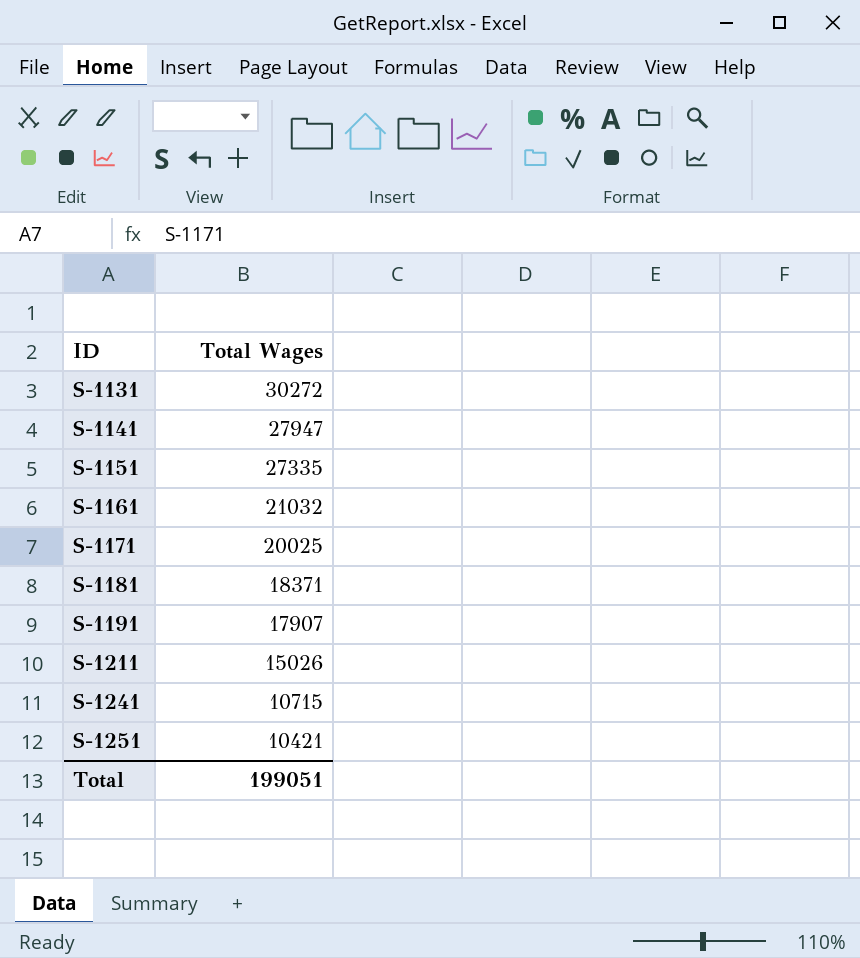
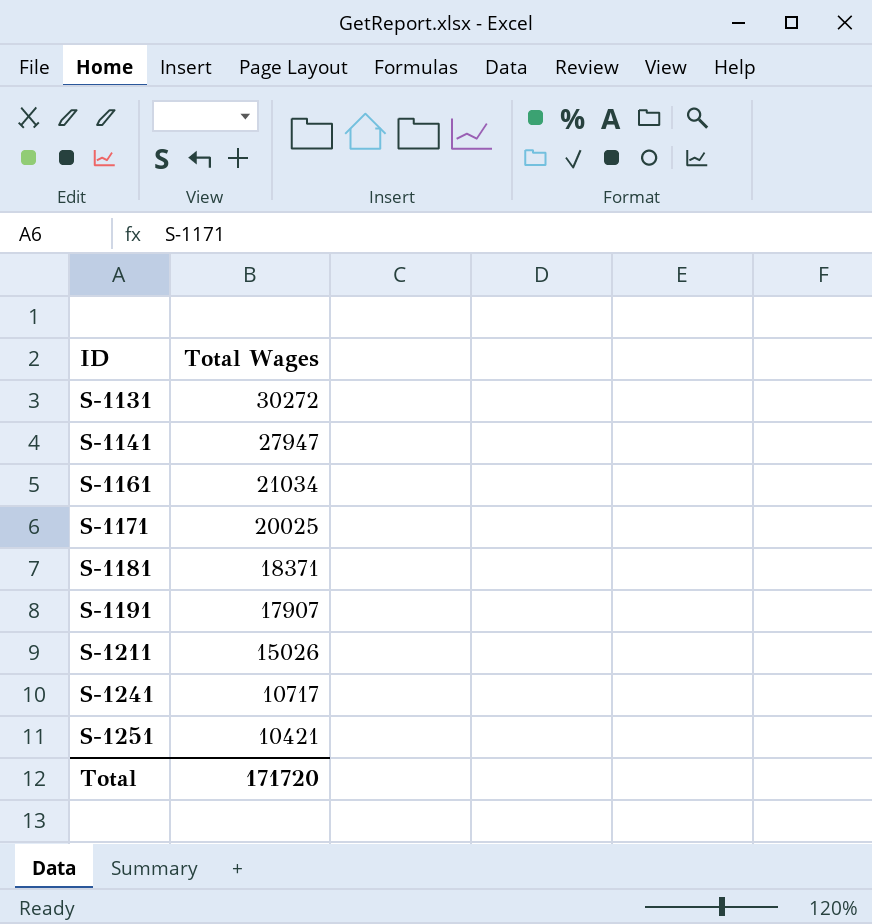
row S-1151: 27335 -> none
S-1161 | Total Wages: 21032 -> 21034
S-1241 | Total Wages: 10715 -> 10717
Total | Total Wages: 199051 -> 171720

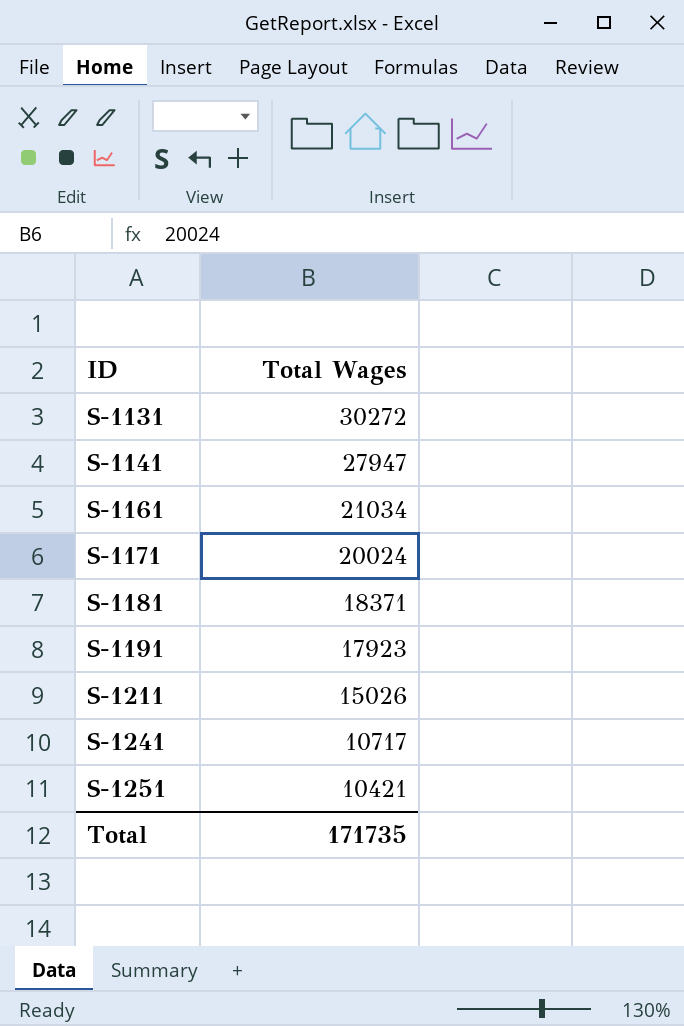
S-1171 | Total Wages: 20025 -> 20024
S-1191 | Total Wages: 17907 -> 17923
Total | Total Wages: 171720 -> 171735

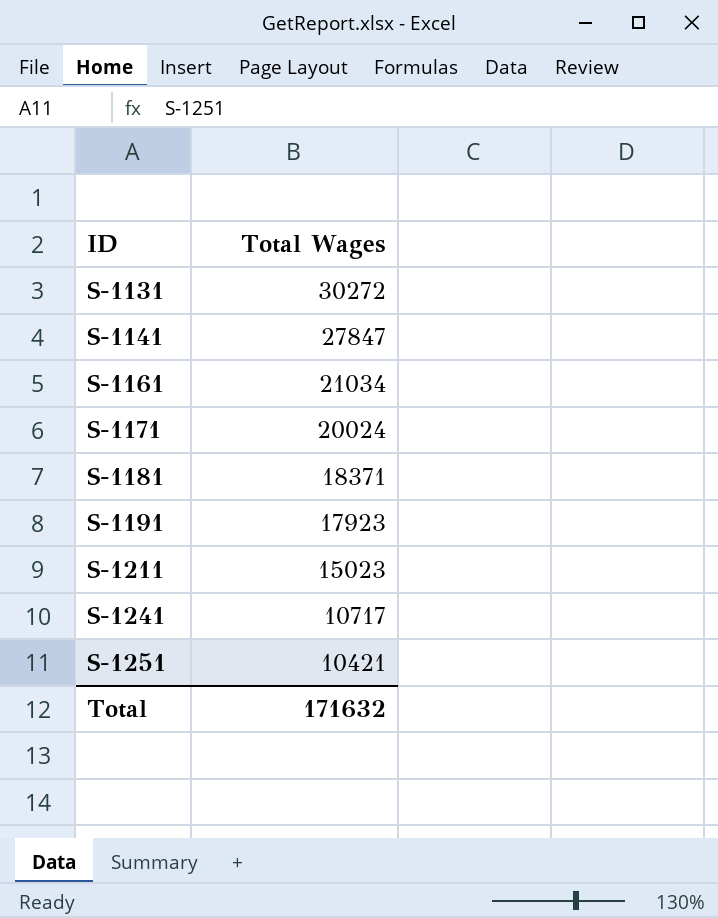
S-1141 | Total Wages: 27947 -> 27847
S-1211 | Total Wages: 15026 -> 15023
Total | Total Wages: 171735 -> 171632

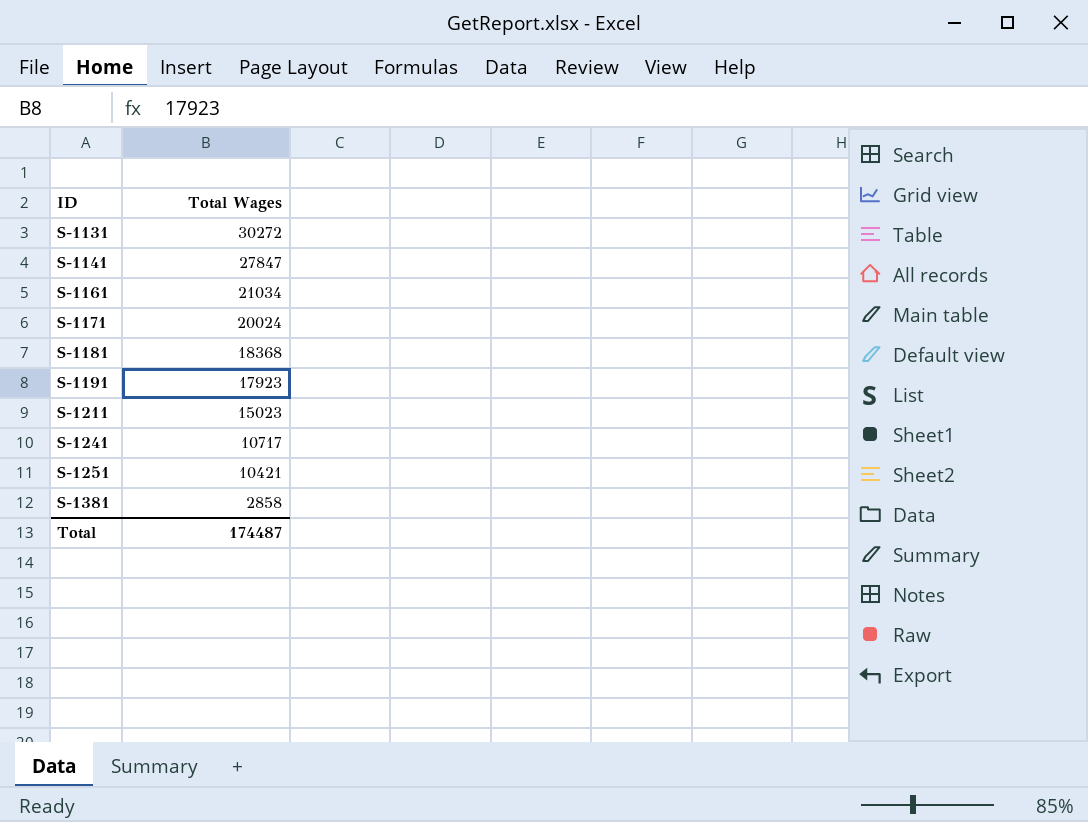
S-1181 | Total Wages: 18371 -> 18368
row S-1381: none -> 2858
Total | Total Wages: 171632 -> 174487

